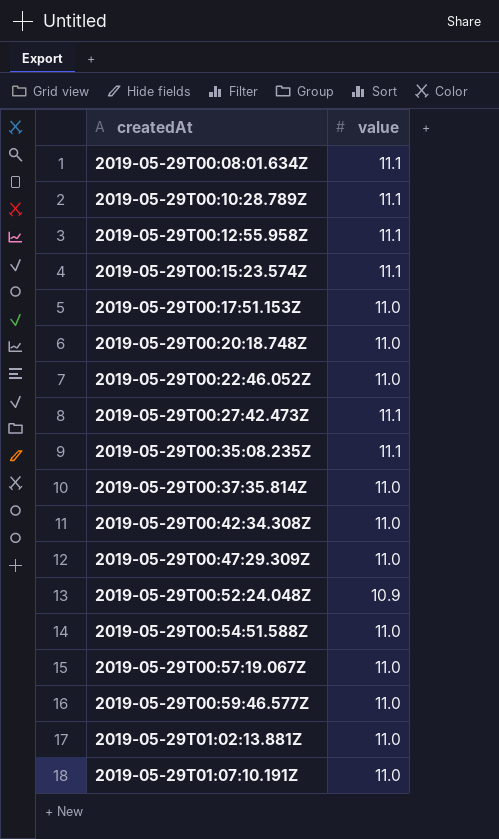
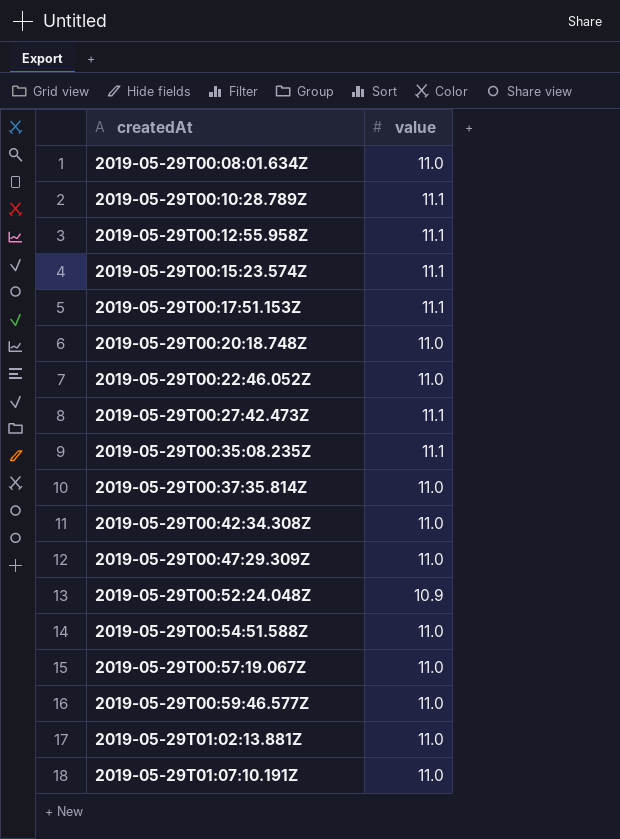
2019-05-29T00:08:01.634Z | value: 11.1 -> 11.0
2019-05-29T00:17:51.153Z | value: 11.0 -> 11.1

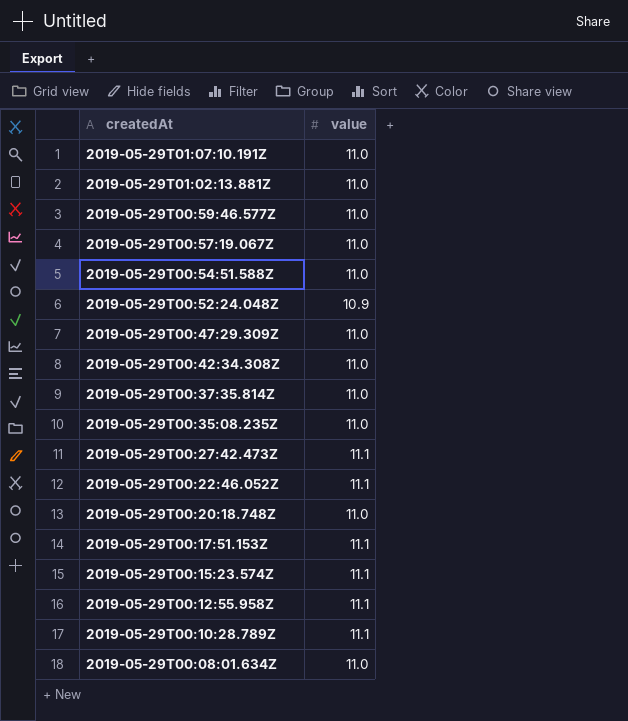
row order: createdAt ascending -> createdAt descending
2019-05-29T00:35:08.235Z | value: 11.1 -> 11.0
2019-05-29T00:22:46.052Z | value: 11.0 -> 11.1

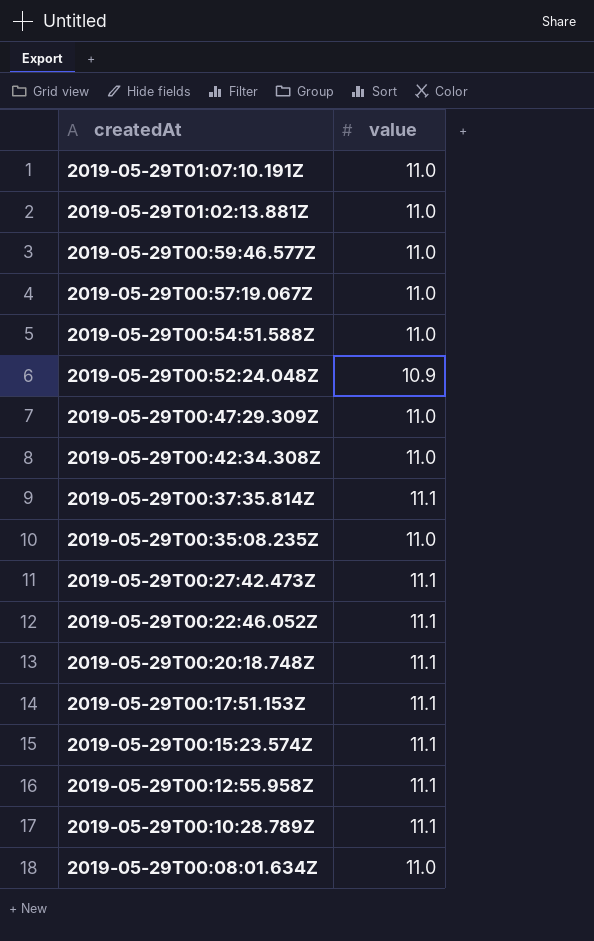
2019-05-29T00:37:35.814Z | value: 11.0 -> 11.1
2019-05-29T00:20:18.748Z | value: 11.0 -> 11.1

